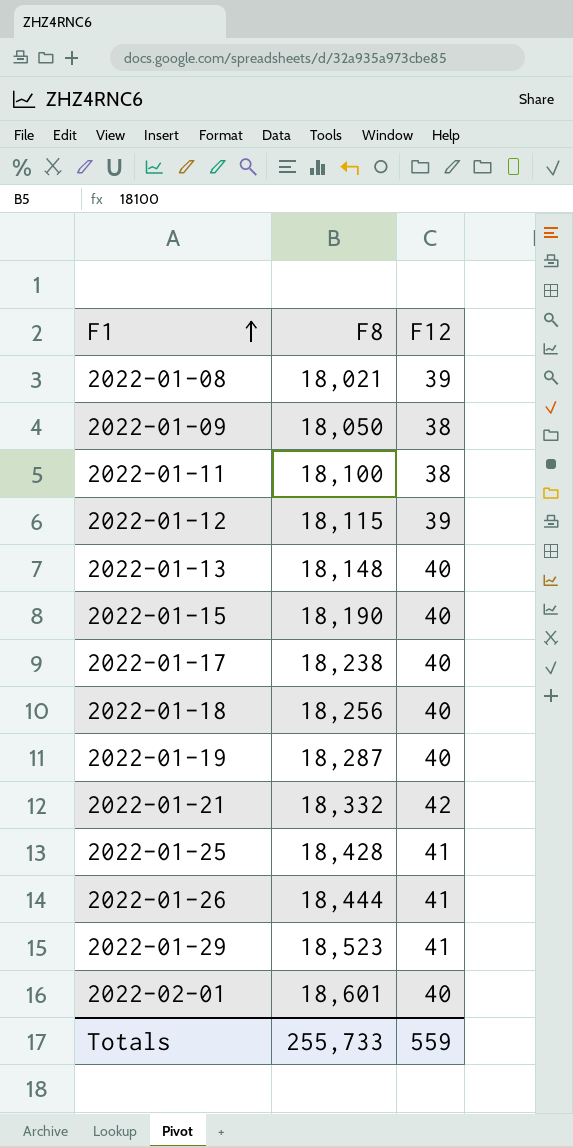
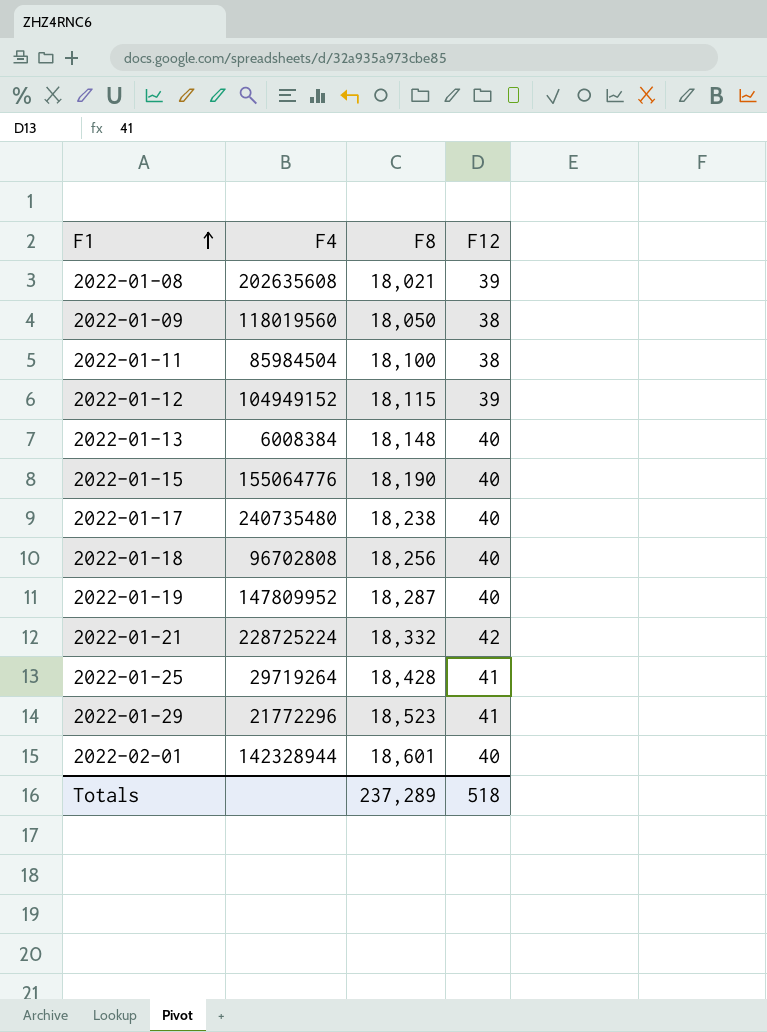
column F4 | position: none -> 2
row 2022-01-26: 18,444 | 41 -> none
Totals | F8: 255,733 -> 237,289
Totals | F12: 559 -> 518

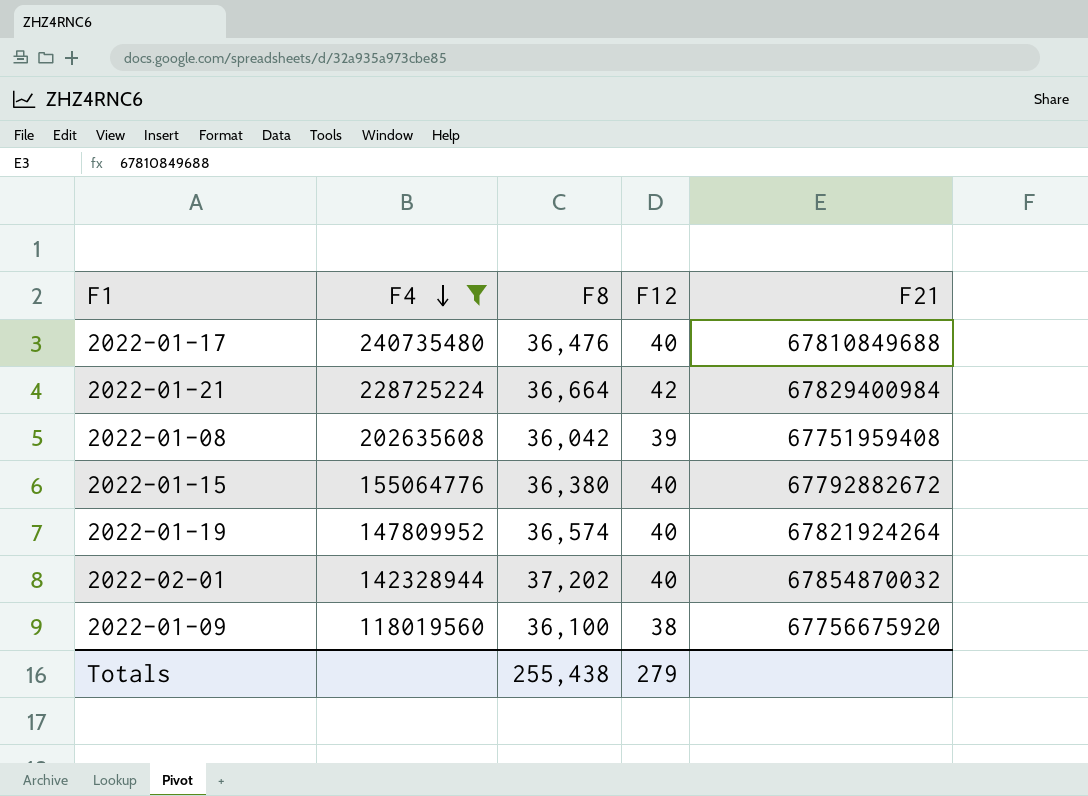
filter: none -> F4 >= 118019560
row order: F1 ascending -> F4 descending
column F21 | position: none -> 5
2022-01-17 | F8: 18,238 -> 36,476
2022-01-21 | F8: 18,332 -> 36,664
2022-01-08 | F8: 18,021 -> 36,042
2022-01-15 | F8: 18,190 -> 36,380
2022-01-19 | F8: 18,287 -> 36,574
2022-02-01 | F8: 18,601 -> 37,202
2022-01-09 | F8: 18,050 -> 36,100
Totals | F8: 237,289 -> 255,438
Totals | F12: 518 -> 279

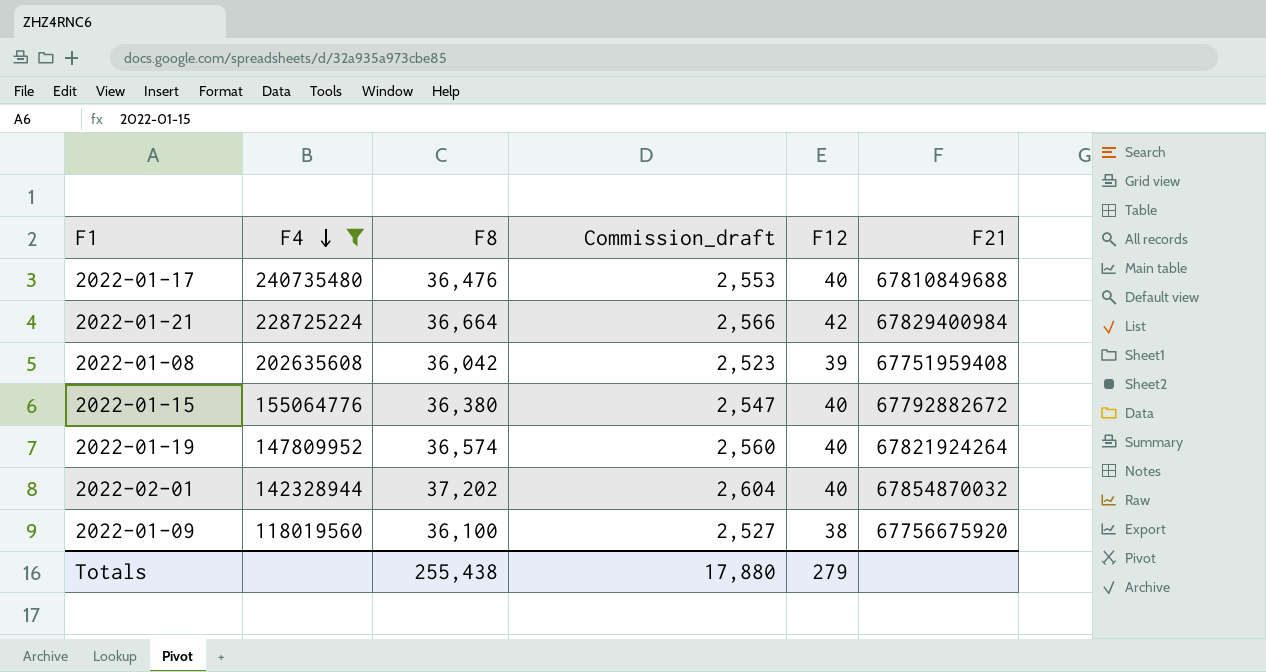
column Commission_draft | formula: none -> [F8] * 0.07

